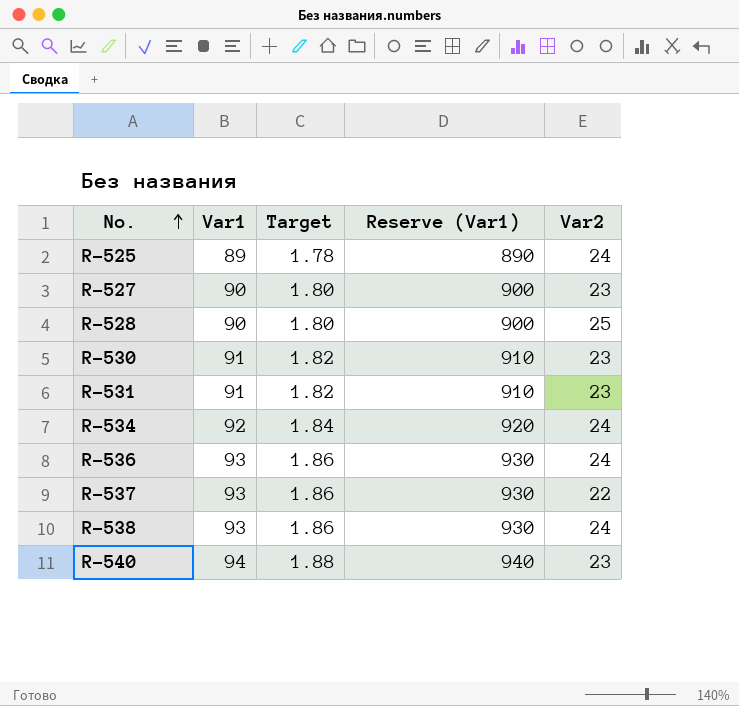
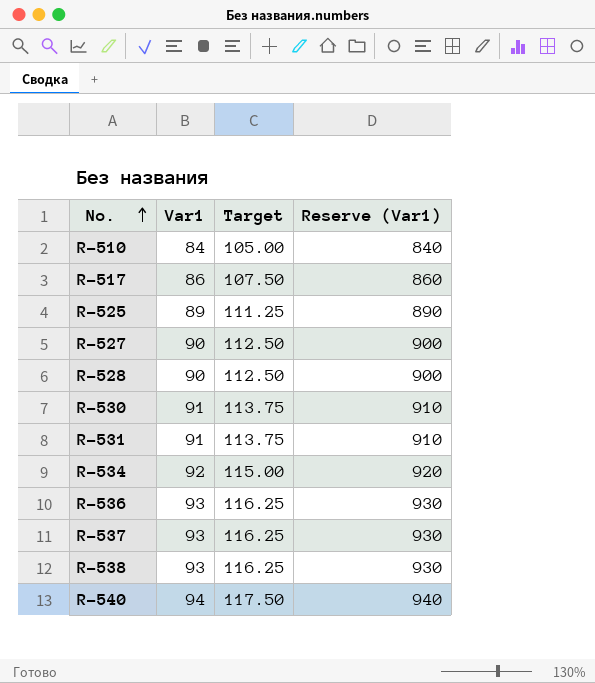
column Var2 | position: 5 -> none
column Target | formula: [Var1] * 0.02 -> [Var1] * 1.25
row R-510: none -> 84 | 105.00 | 840
row R-517: none -> 86 | 107.50 | 860

